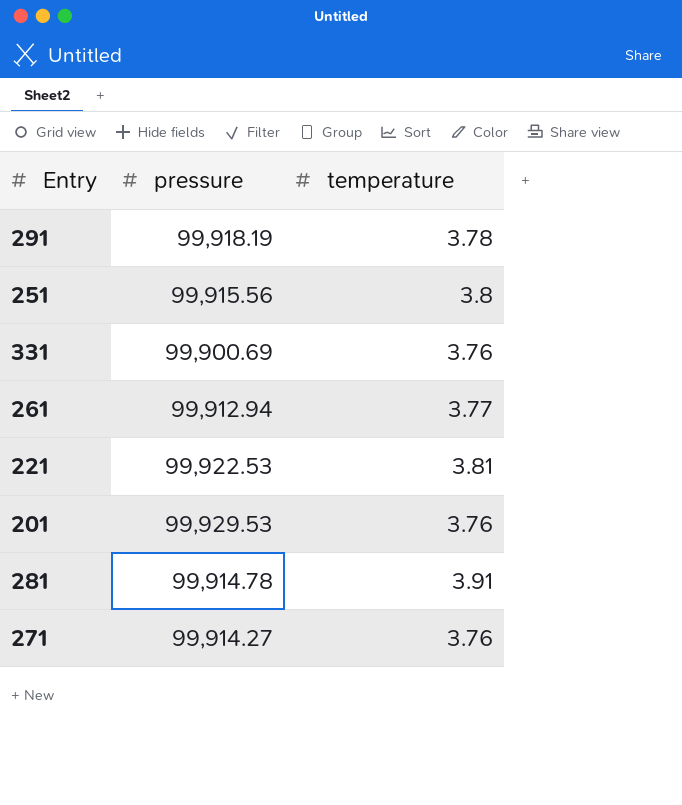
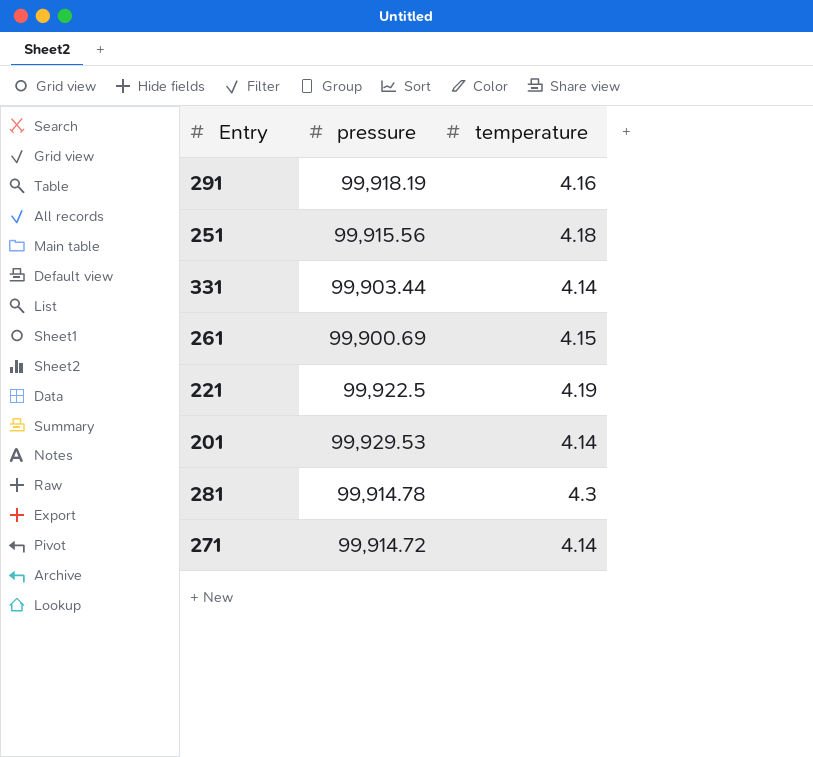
291 | temperature: 3.78 -> 4.16
251 | temperature: 3.8 -> 4.18
331 | pressure: 99,900.69 -> 99,903.44
331 | temperature: 3.76 -> 4.14
261 | pressure: 99,912.94 -> 99,900.69
261 | temperature: 3.77 -> 4.15
221 | pressure: 99,922.53 -> 99,922.5
221 | temperature: 3.81 -> 4.19
201 | temperature: 3.76 -> 4.14
281 | temperature: 3.91 -> 4.3
271 | pressure: 99,914.27 -> 99,914.72
271 | temperature: 3.76 -> 4.14

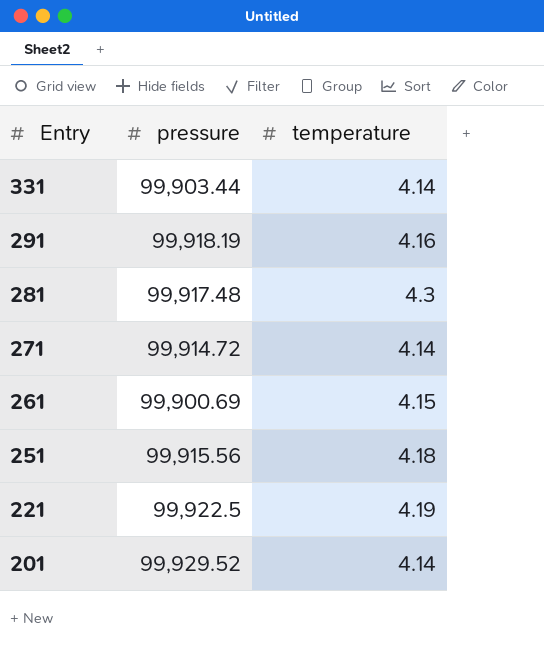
row order: none -> Entry descending
281 | pressure: 99,914.78 -> 99,917.48
201 | pressure: 99,929.53 -> 99,929.52

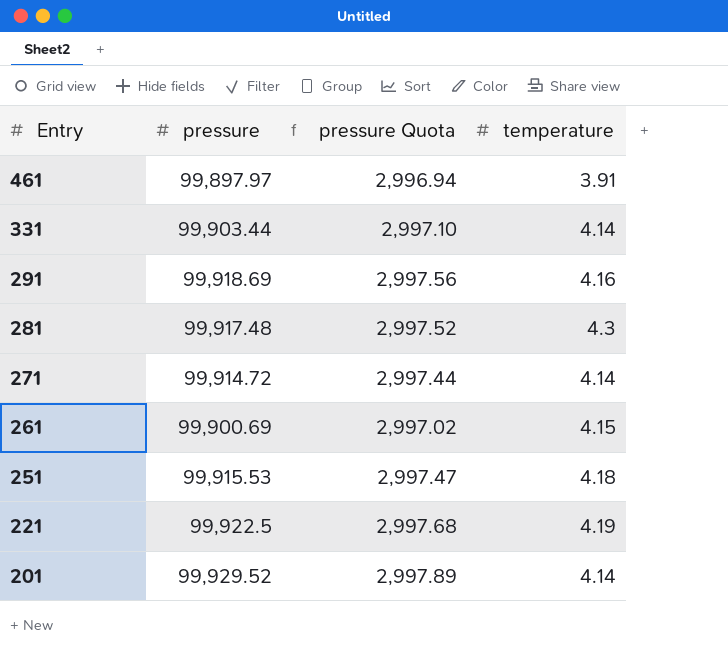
column pressure Quota | formula: none -> [pressure] * 0.03
row 461: none -> 99,897.97 | 2,996.94 | 3.91
291 | pressure: 99,918.19 -> 99,918.69
251 | pressure: 99,915.56 -> 99,915.53

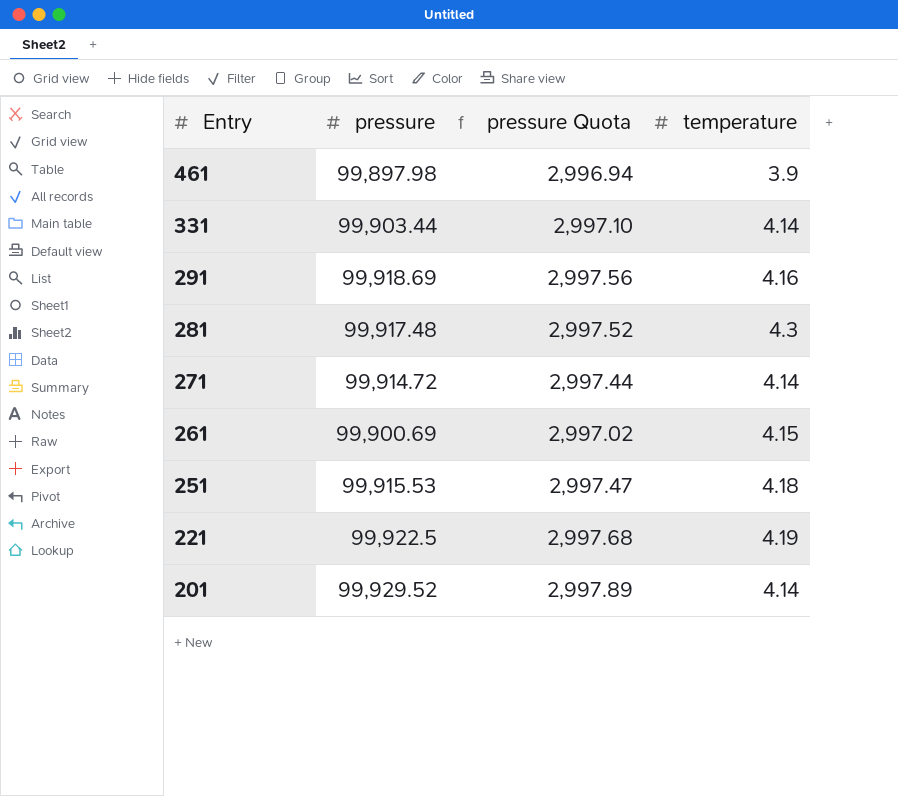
461 | pressure: 99,897.97 -> 99,897.98
461 | temperature: 3.91 -> 3.9

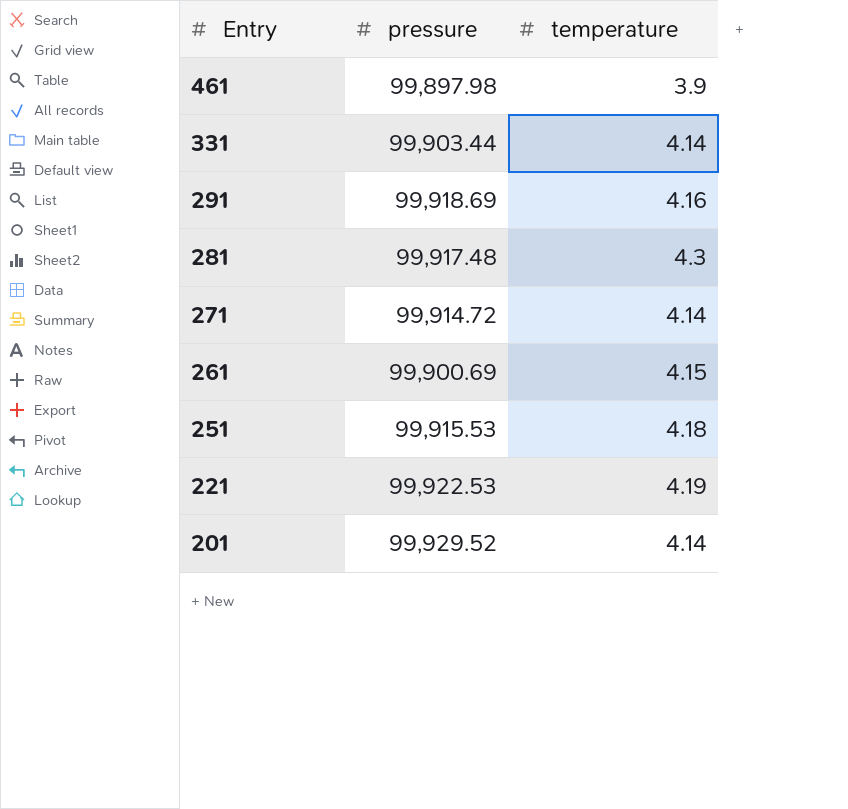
column pressure Quota | formula: [pressure] * 0.03 -> none
221 | pressure: 99,922.5 -> 99,922.53

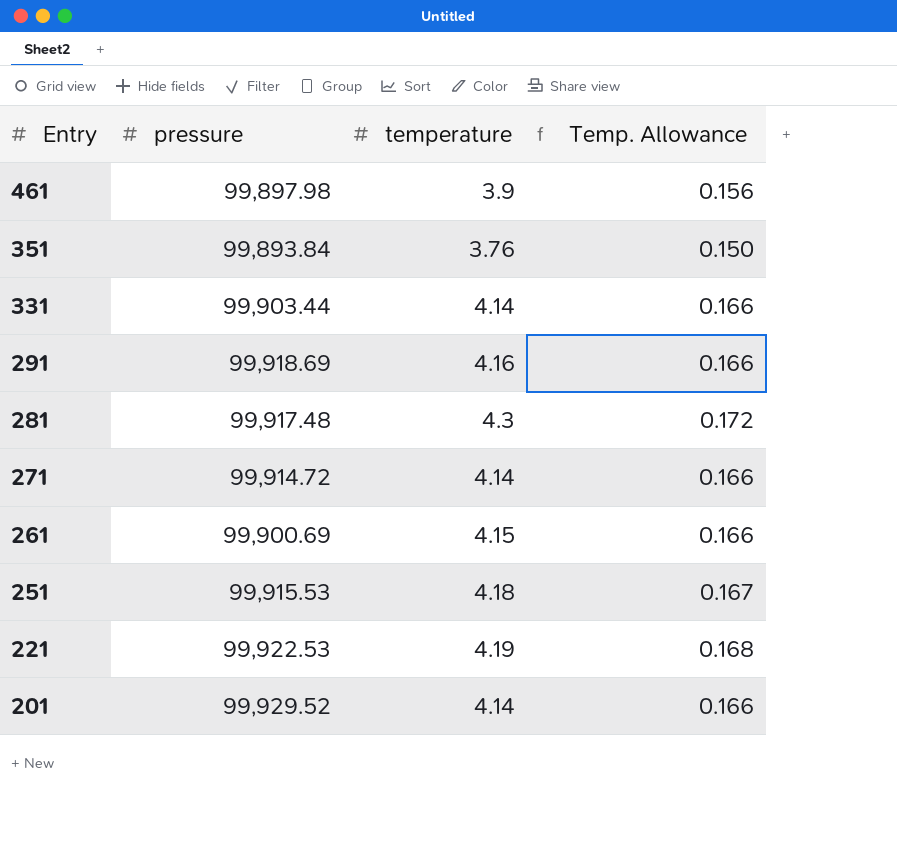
column Temp. Allowance | formula: none -> [temperature] * 0.04
row 351: none -> 99,893.84 | 3.76 | 0.150

